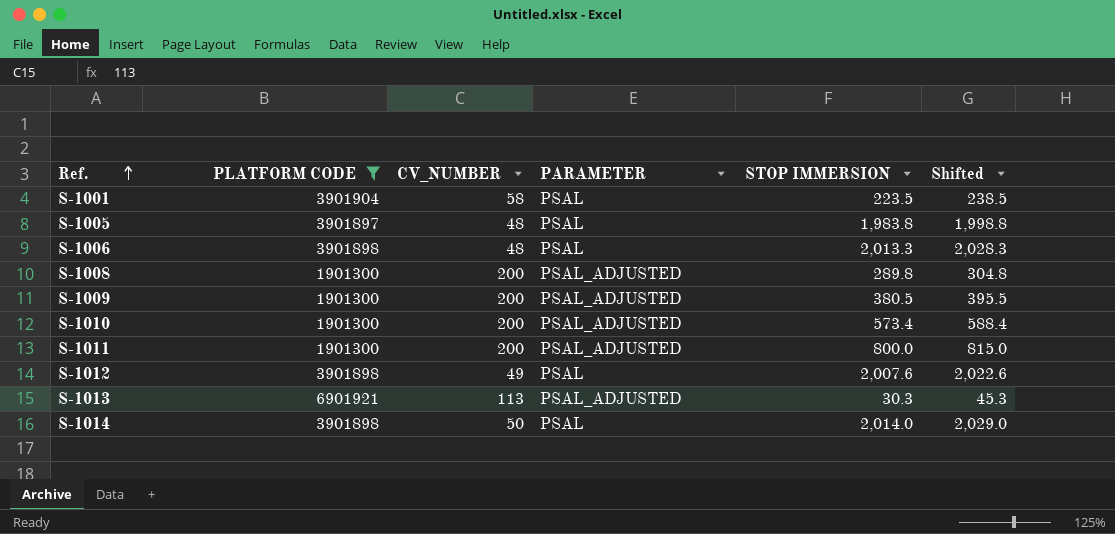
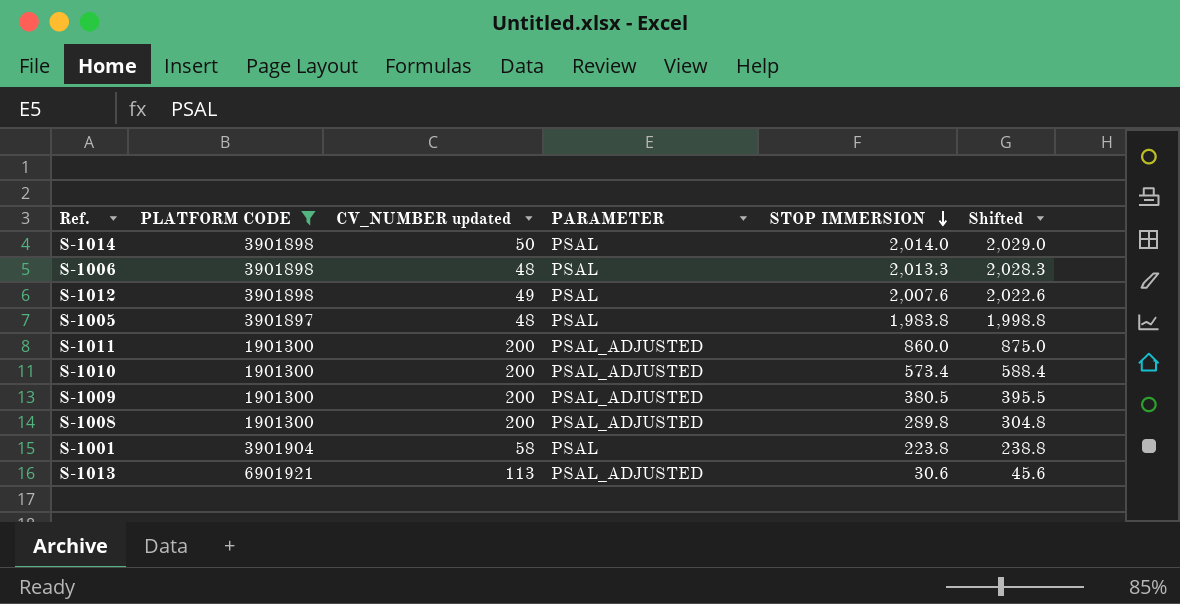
row order: Ref. ascending -> STOP IMMERSION descending
column name: CV_NUMBER -> CV_NUMBER updated
S-1011 | STOP IMMERSION: 800.0 -> 860.0
S-1011 | Shifted: 815.0 -> 875.0
S-1001 | STOP IMMERSION: 223.5 -> 223.8
S-1001 | Shifted: 238.5 -> 238.8
S-1013 | STOP IMMERSION: 30.3 -> 30.6
S-1013 | Shifted: 45.3 -> 45.6

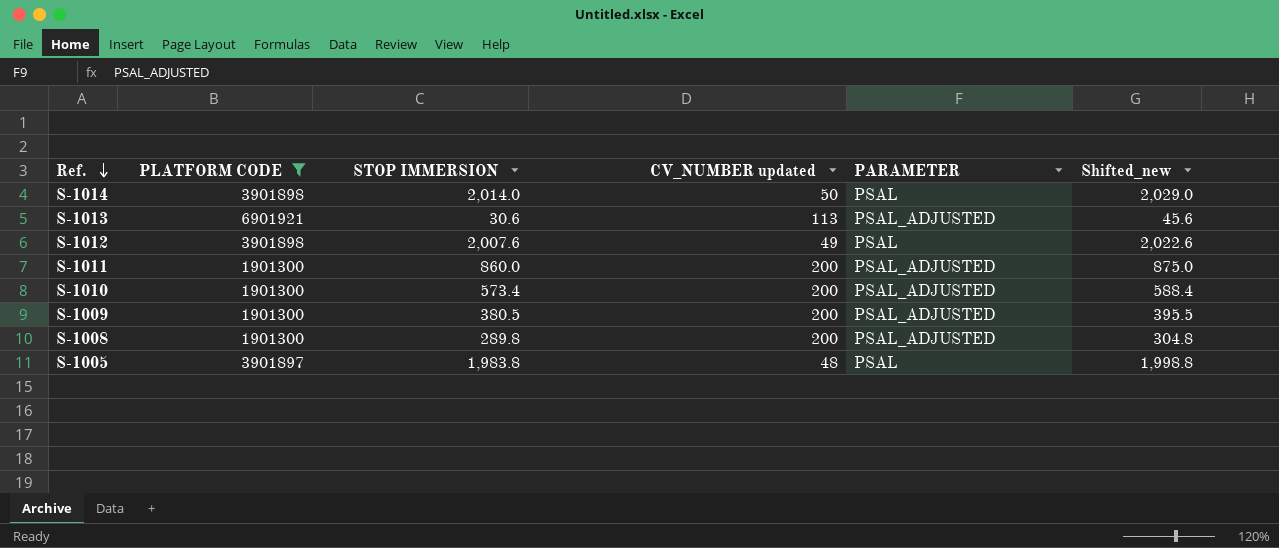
row order: STOP IMMERSION descending -> Ref. descending
column STOP IMMERSION | position: 5 -> 3
column name: Shifted -> Shifted_new
row S-1006: 3901898 | 48 | PSAL | 2,013.3 | 2,028.3 -> none
row S-1001: 3901904 | 58 | PSAL | 223.8 | 238.8 -> none

